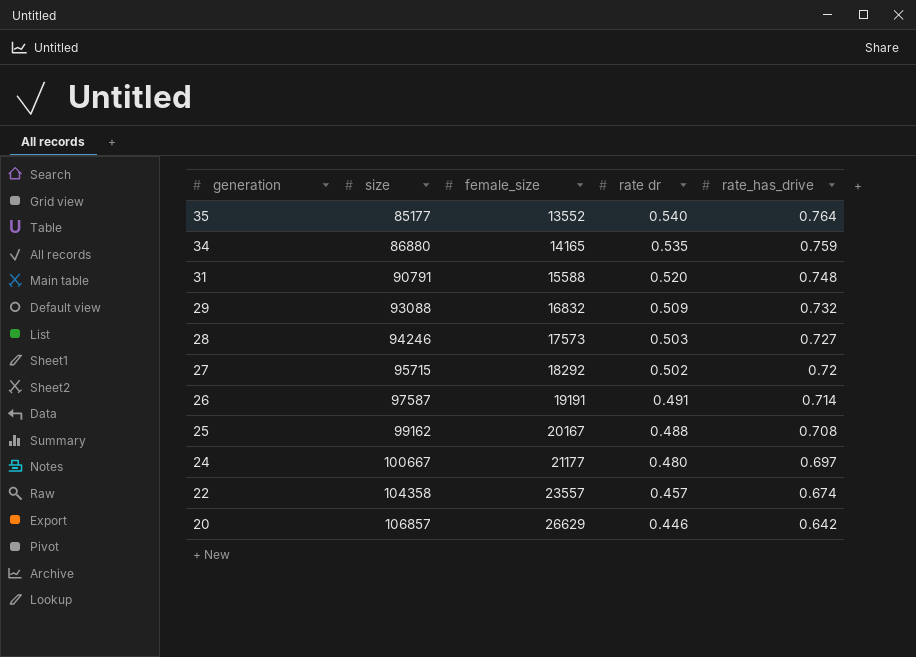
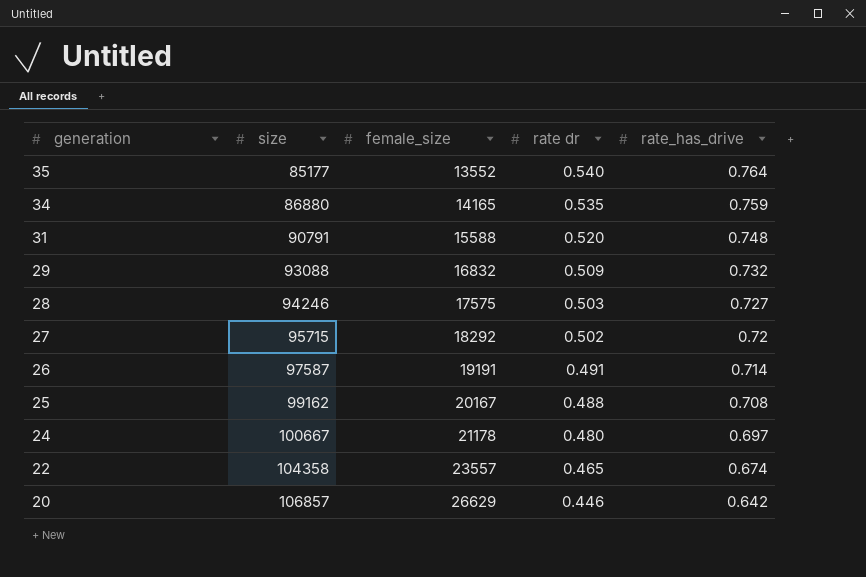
28 | female_size: 17573 -> 17575
24 | female_size: 21177 -> 21178
22 | rate dr: 0.457 -> 0.465

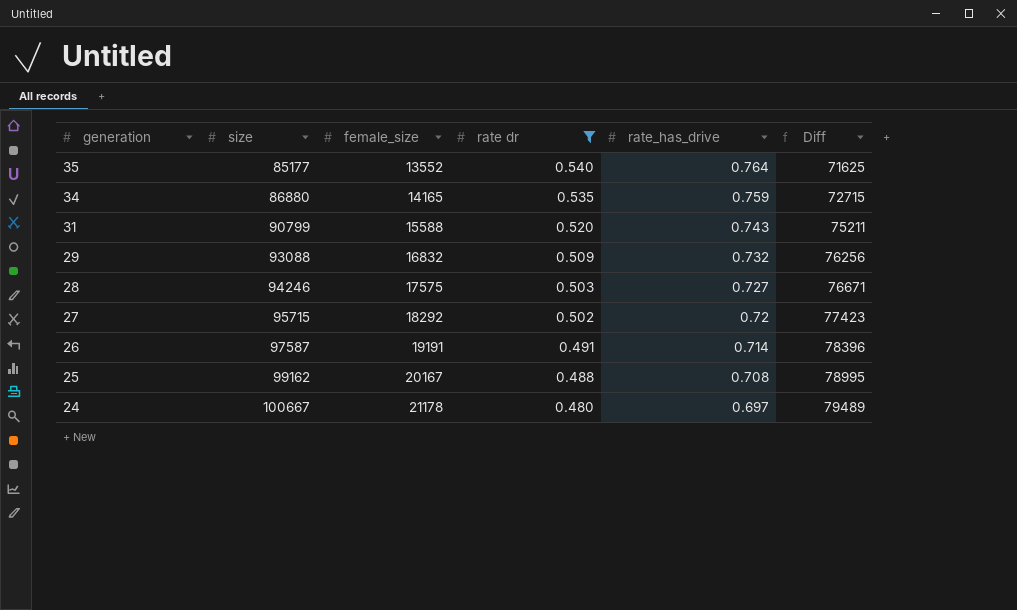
filter: none -> rate dr >= 0.480
column Diff | formula: none -> [size] - [female_size]
31 | size: 90791 -> 90799
31 | rate_has_drive: 0.748 -> 0.743

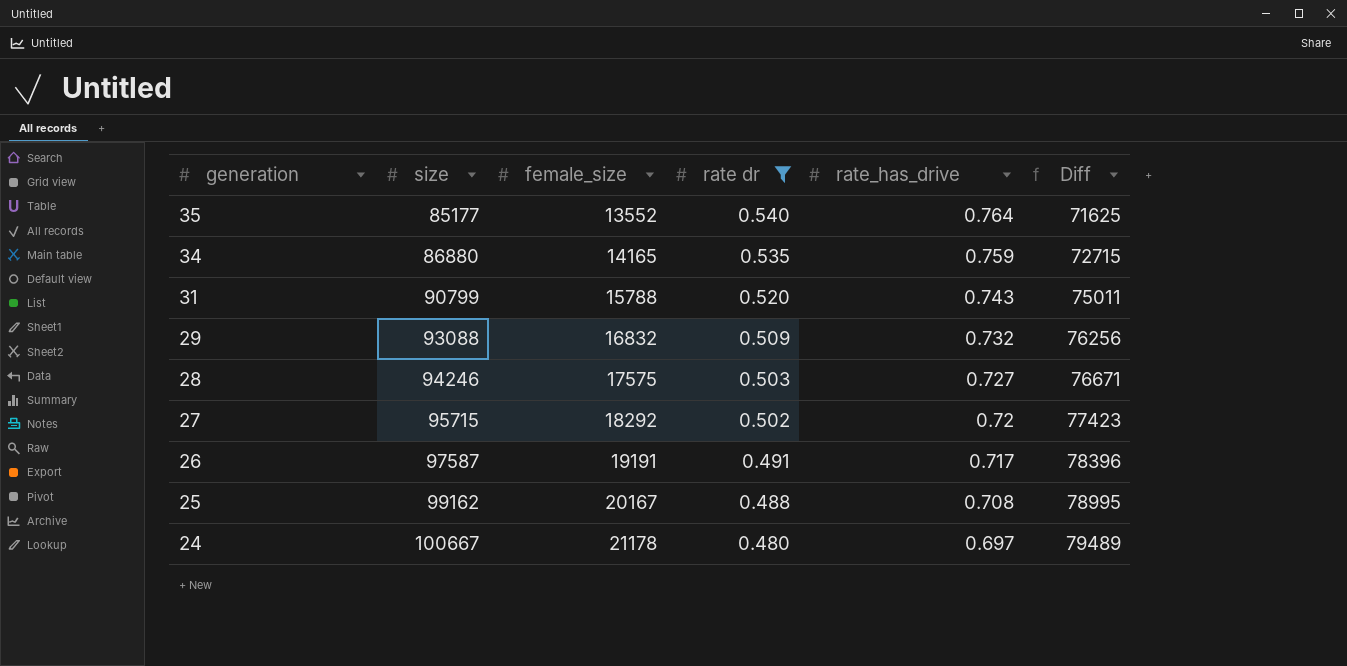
31 | female_size: 15588 -> 15788
31 | Diff: 75211 -> 75011
26 | rate_has_drive: 0.714 -> 0.717

